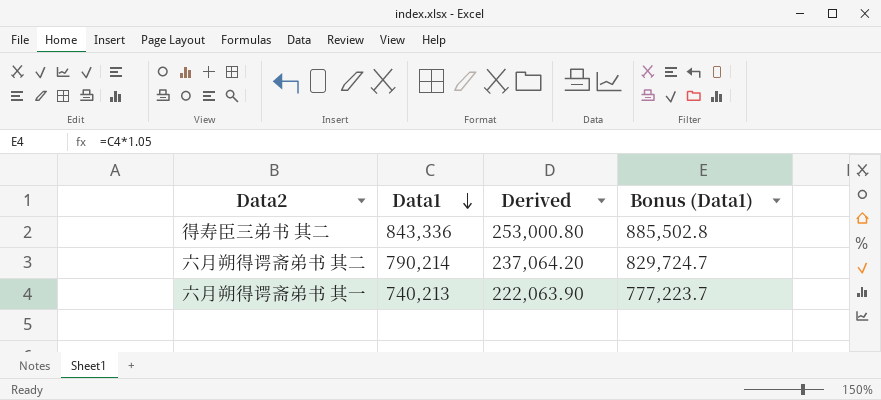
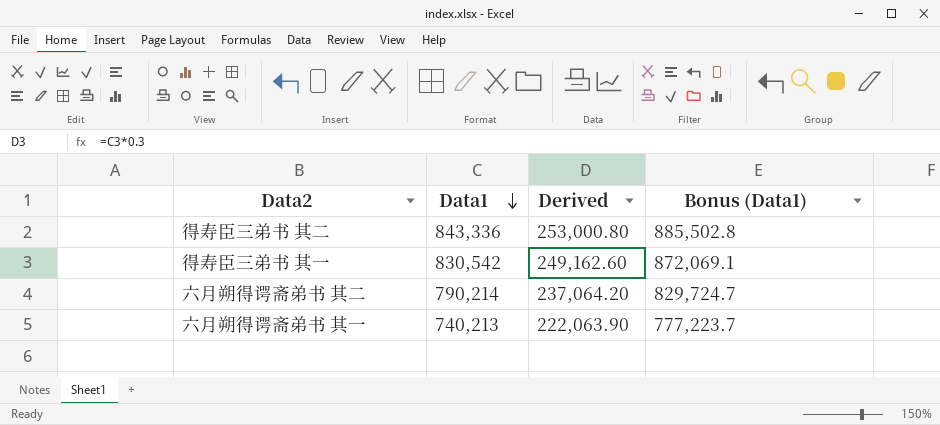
row 得寿臣三弟书 其一: none -> 830,542 | 249,162.60 | 872,069.1

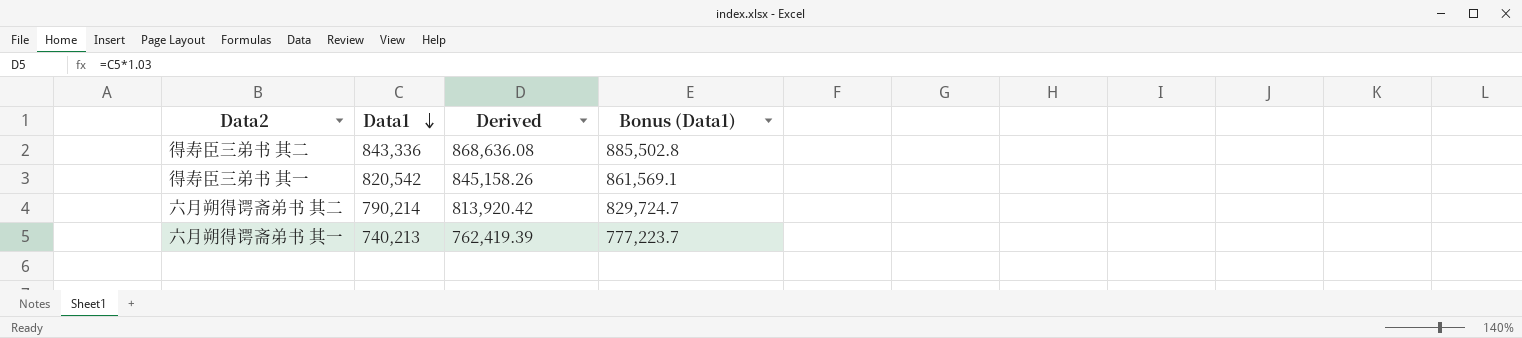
column Derived | formula: [Data1] * 0.3 -> [Data1] * 1.03
得寿臣三弟书 其一 | Data1: 830,542 -> 820,542
得寿臣三弟书 其一 | Bonus (Data1): 872,069.1 -> 861,569.1

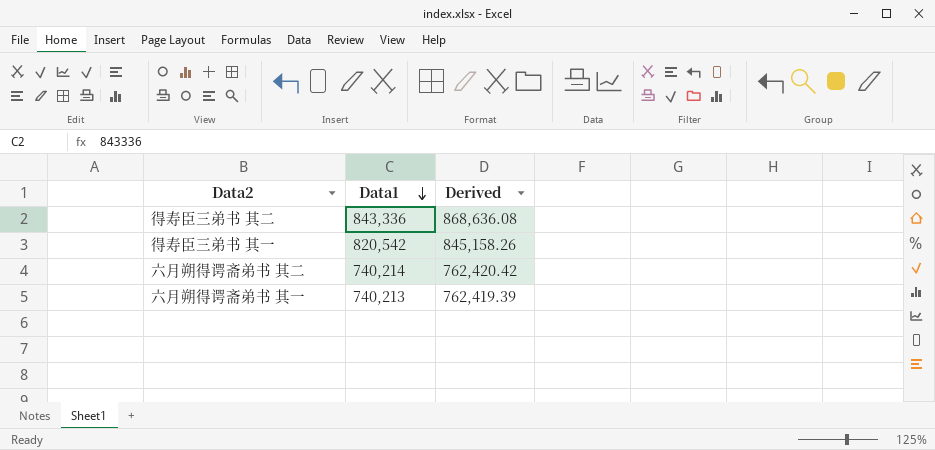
column Bonus (Data1) | formula: [Data1] * 1.05 -> none
六月朔得谔斋弟书 其二 | Data1: 790,214 -> 740,214
六月朔得谔斋弟书 其二 | Derived: 813,920.42 -> 762,420.42

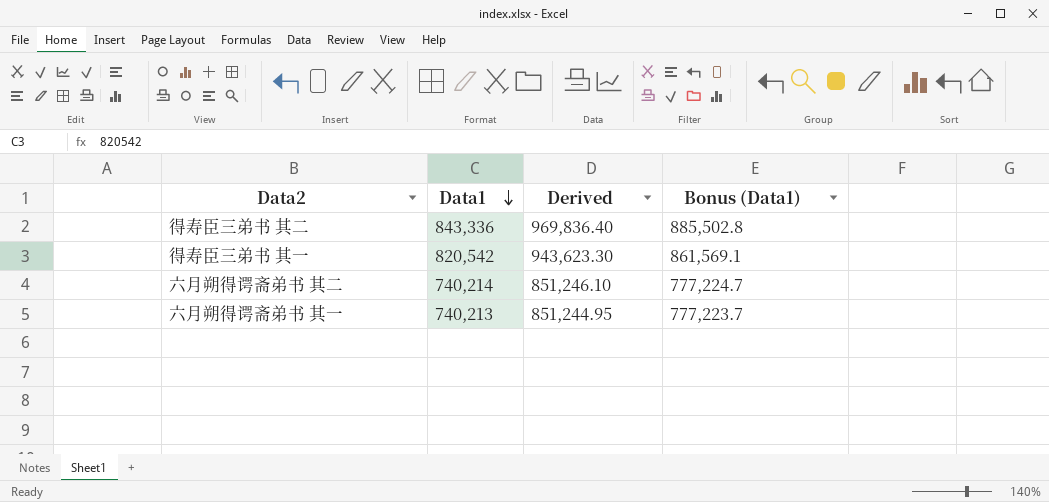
column Derived | formula: [Data1] * 1.03 -> [Data1] * 1.15
column Bonus (Data1) | formula: none -> [Data1] * 1.05

